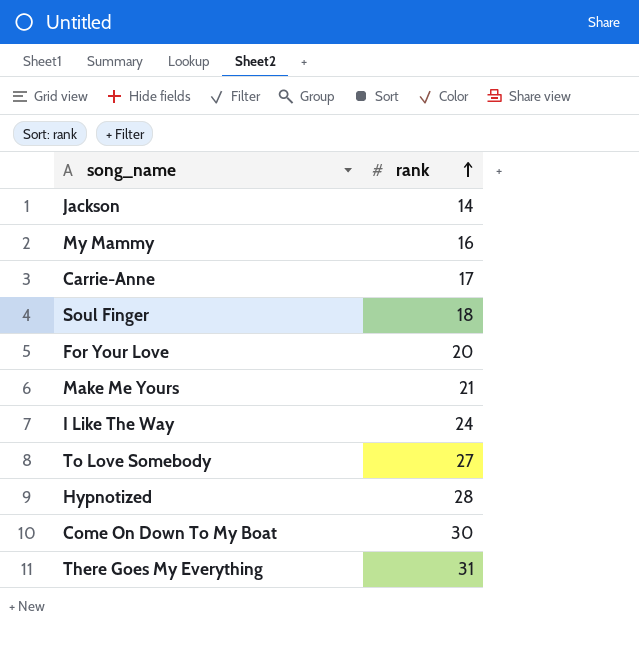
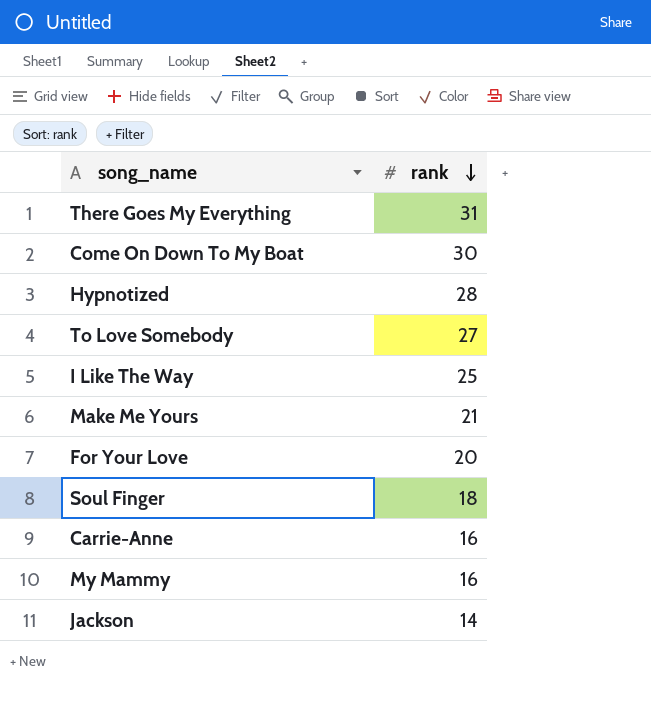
row order: rank ascending -> rank descending
I Like The Way | rank: 24 -> 25
Carrie-Anne | rank: 17 -> 16

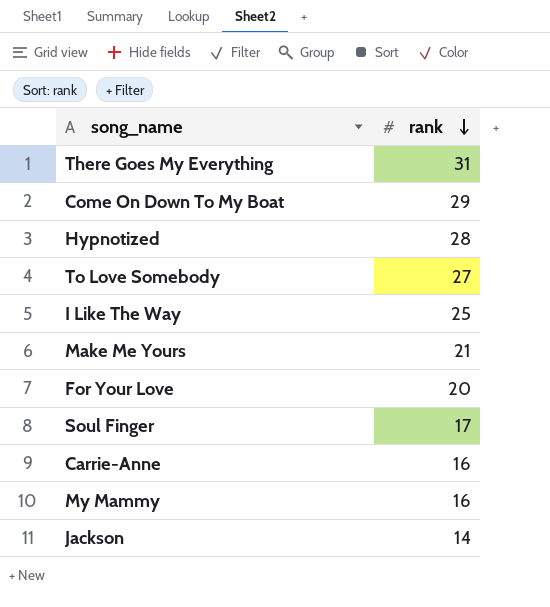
Come On Down To My Boat | rank: 30 -> 29
Soul Finger | rank: 18 -> 17

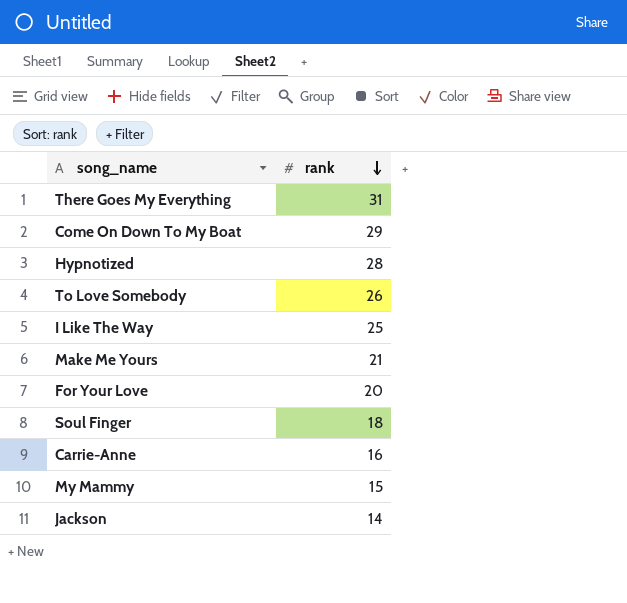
To Love Somebody | rank: 27 -> 26
Soul Finger | rank: 17 -> 18
My Mammy | rank: 16 -> 15

